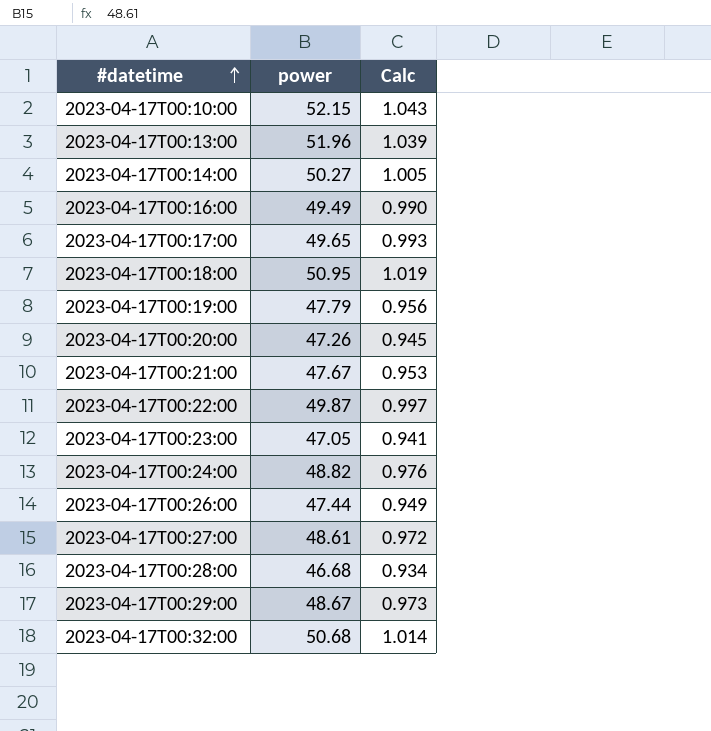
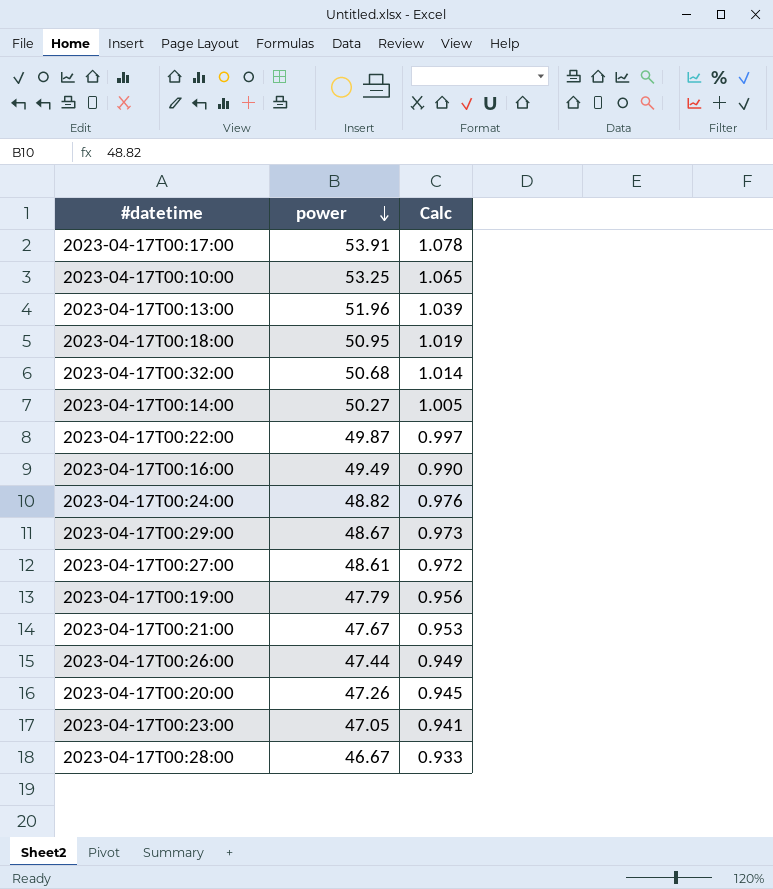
row order: #datetime ascending -> power descending
2023-04-17T00:17:00 | power: 49.65 -> 53.91
2023-04-17T00:17:00 | Calc: 0.993 -> 1.078
2023-04-17T00:10:00 | power: 52.15 -> 53.25
2023-04-17T00:10:00 | Calc: 1.043 -> 1.065
2023-04-17T00:28:00 | power: 46.68 -> 46.67
2023-04-17T00:28:00 | Calc: 0.934 -> 0.933

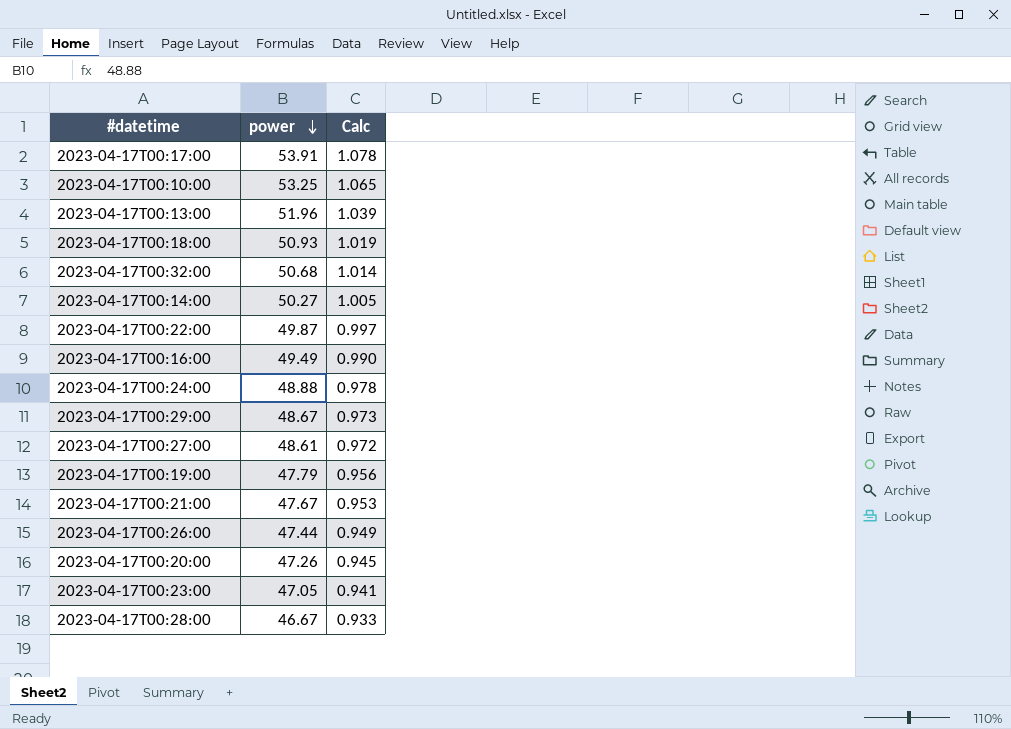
2023-04-17T00:18:00 | power: 50.95 -> 50.93
2023-04-17T00:24:00 | power: 48.82 -> 48.88
2023-04-17T00:24:00 | Calc: 0.976 -> 0.978

